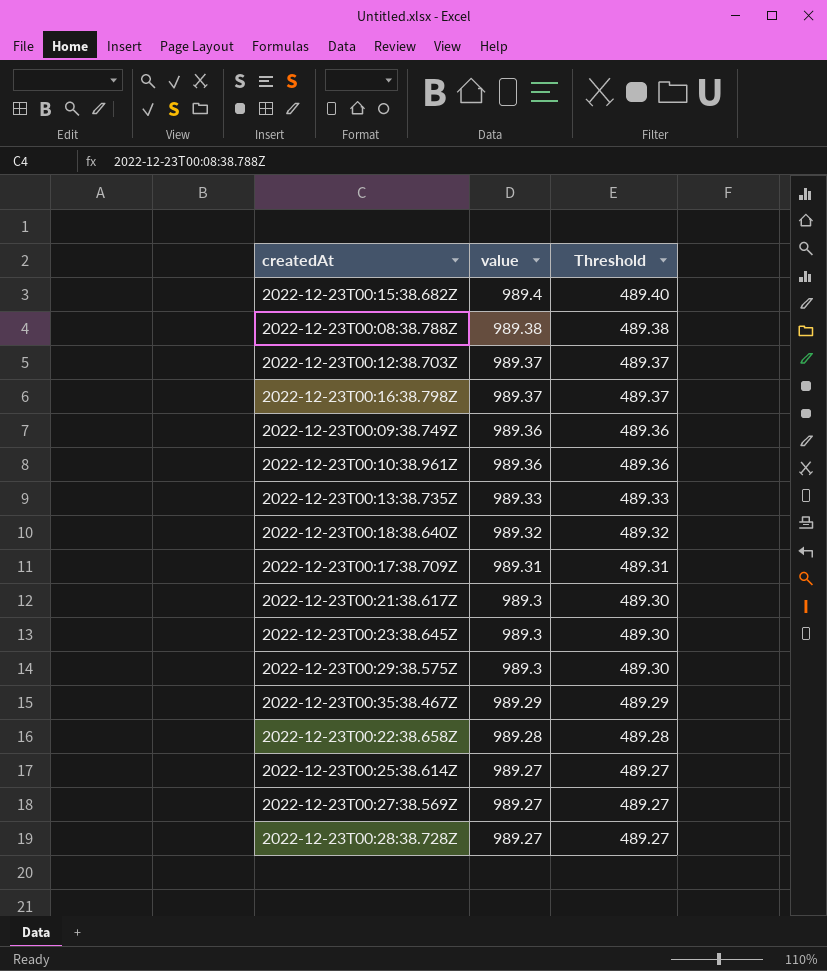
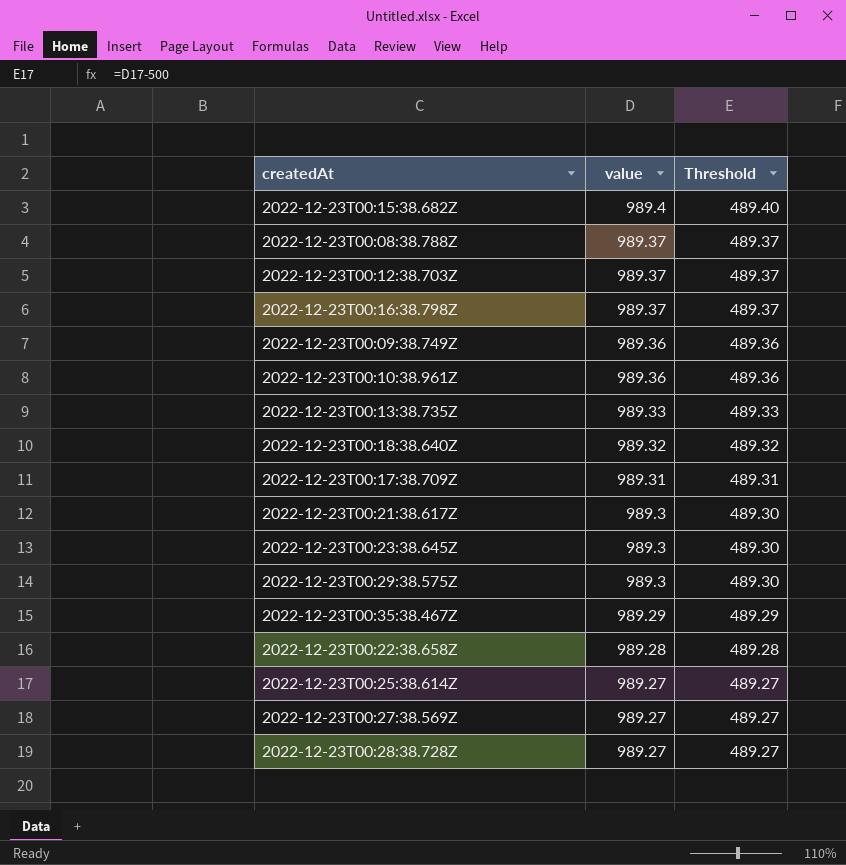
2022-12-23T00:08:38.788Z | value: 989.38 -> 989.37
2022-12-23T00:08:38.788Z | Threshold: 489.38 -> 489.37

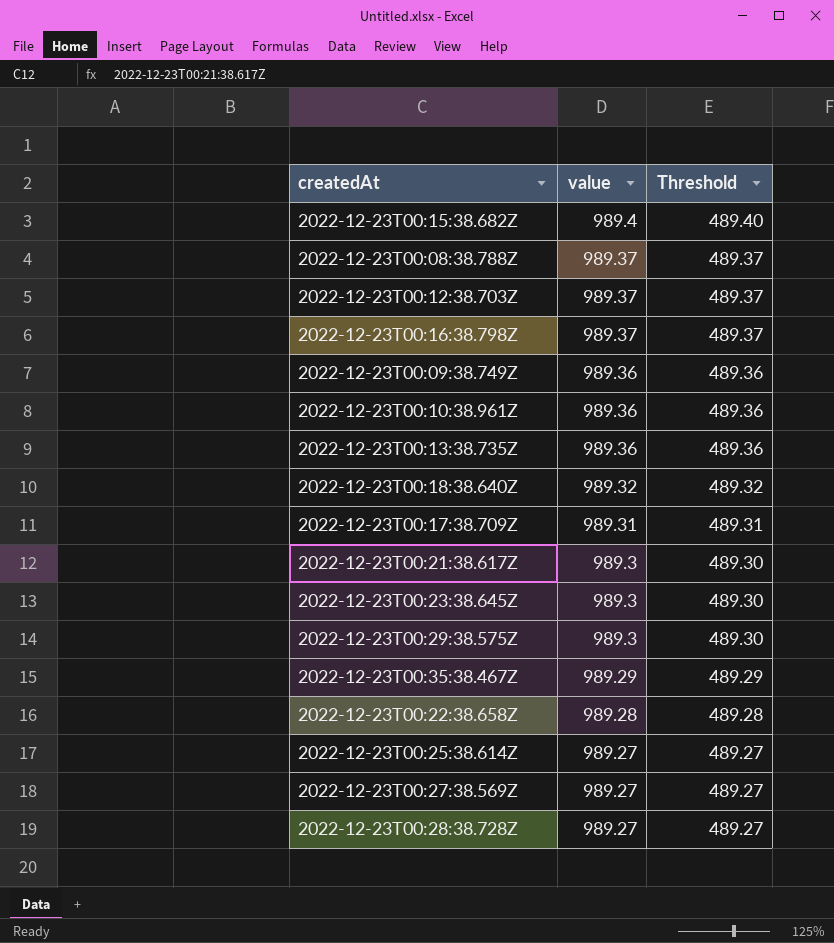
2022-12-23T00:13:38.735Z | value: 989.33 -> 989.36
2022-12-23T00:13:38.735Z | Threshold: 489.33 -> 489.36

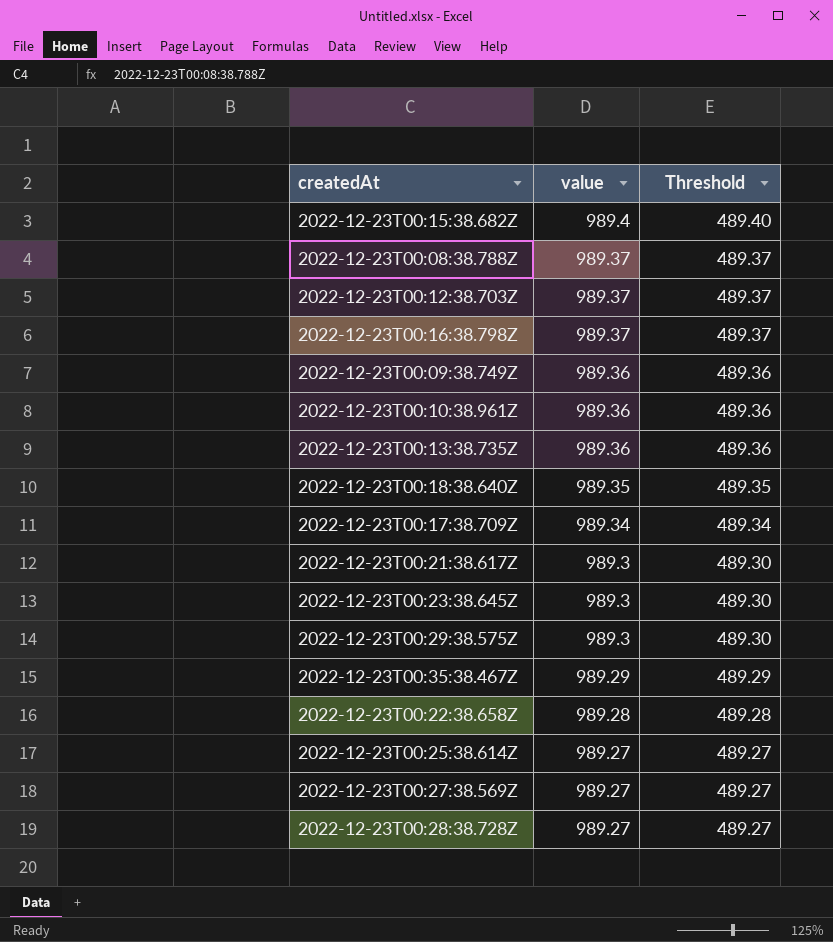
2022-12-23T00:18:38.640Z | value: 989.32 -> 989.35
2022-12-23T00:18:38.640Z | Threshold: 489.32 -> 489.35
2022-12-23T00:17:38.709Z | value: 989.31 -> 989.34
2022-12-23T00:17:38.709Z | Threshold: 489.31 -> 489.34

